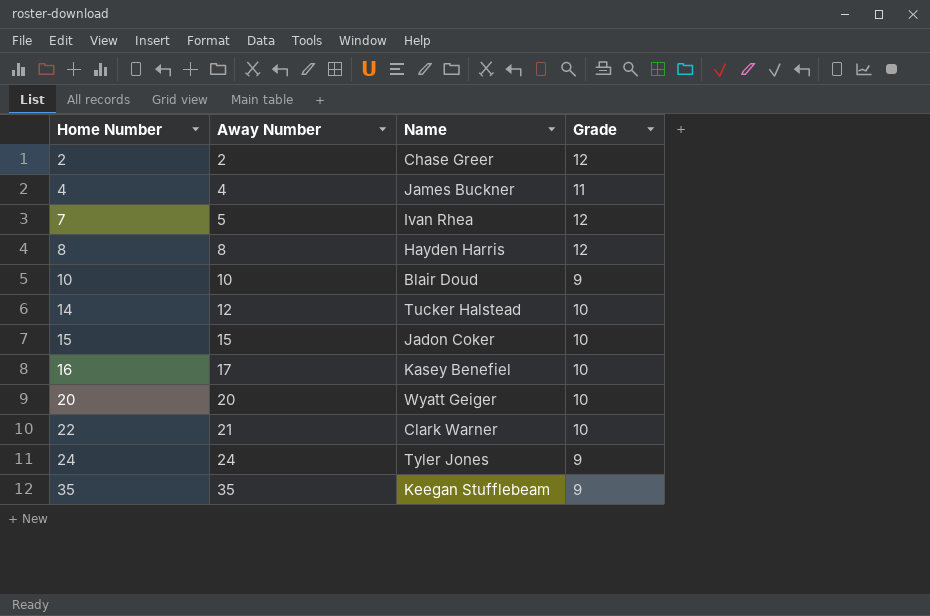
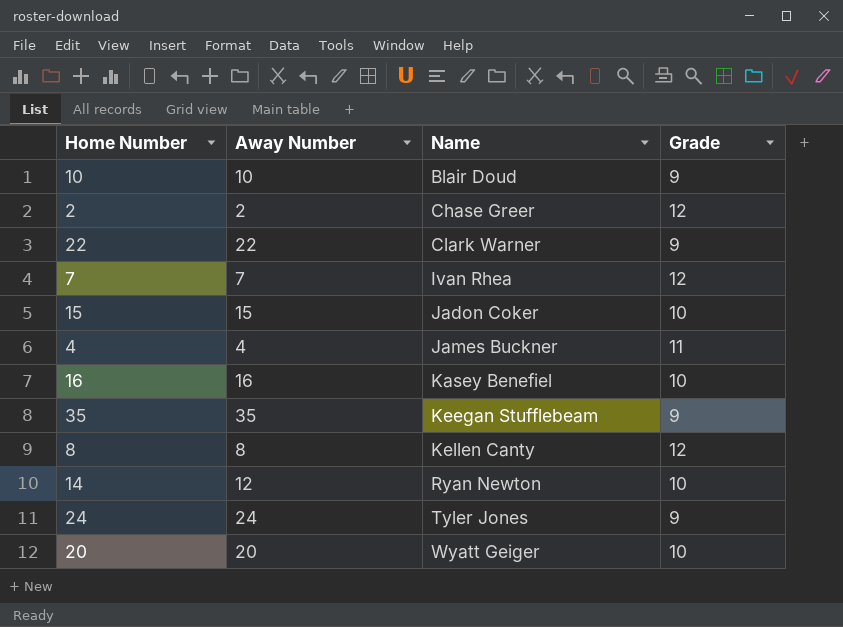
row order: Home Number ascending -> Name ascending
22 | Away Number: 21 -> 22
22 | Grade: 10 -> 9
7 | Away Number: 5 -> 7
16 | Away Number: 17 -> 16
8 | Name: Hayden Harris -> Kellen Canty
14 | Name: Tucker Halstead -> Ryan Newton

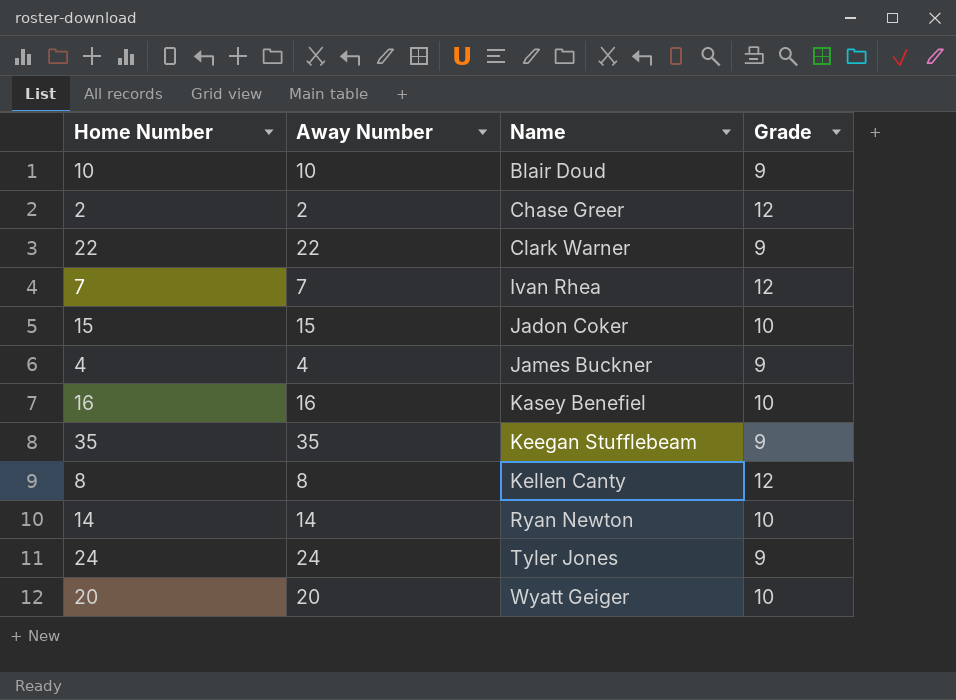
4 | Grade: 11 -> 9
14 | Away Number: 12 -> 14

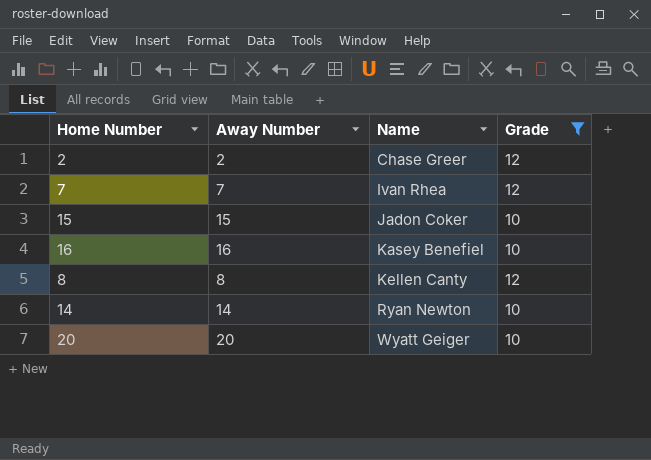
filter: none -> Grade != 9

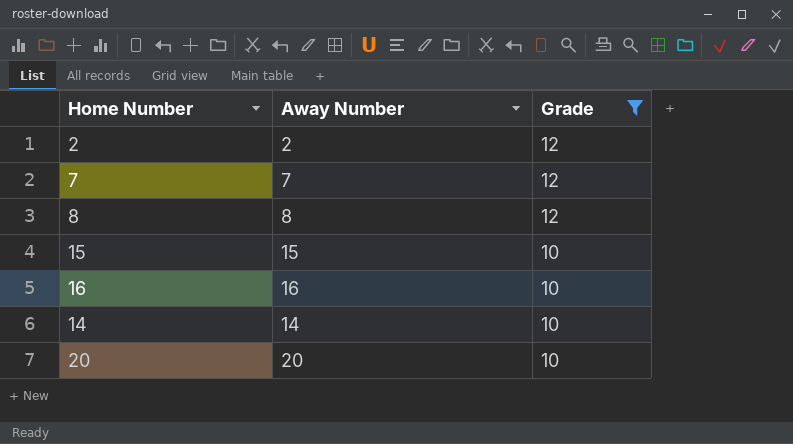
row order: Name ascending -> Grade descending
column Name | position: 3 -> none

